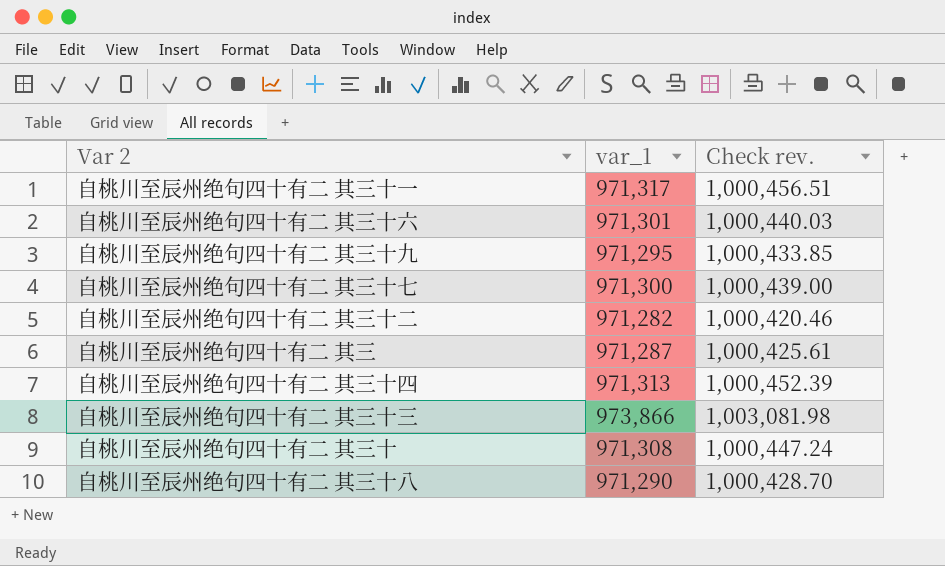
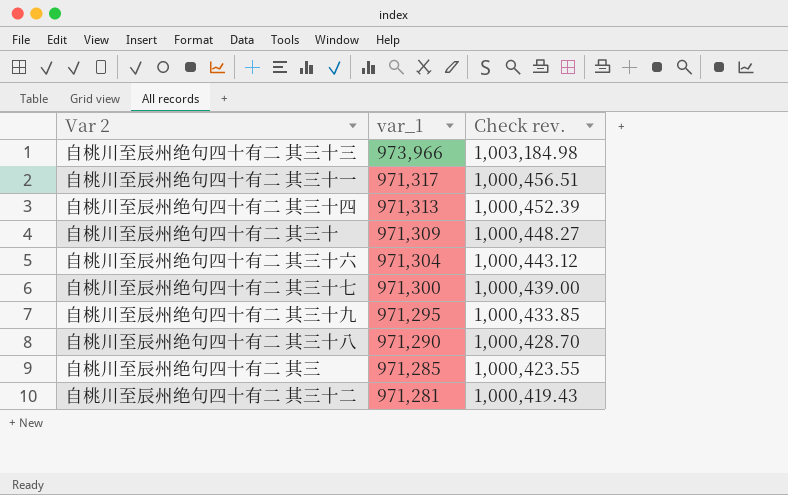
row order: none -> var_1 descending
自桃川至辰州绝句四十有二 其三十三 | var_1: 973,866 -> 973,966
自桃川至辰州绝句四十有二 其三十三 | Check rev.: 1,003,081.98 -> 1,003,184.98
自桃川至辰州绝句四十有二 其三十 | var_1: 971,308 -> 971,309
自桃川至辰州绝句四十有二 其三十 | Check rev.: 1,000,447.24 -> 1,000,448.27
自桃川至辰州绝句四十有二 其三十六 | var_1: 971,301 -> 971,304
自桃川至辰州绝句四十有二 其三十六 | Check rev.: 1,000,440.03 -> 1,000,443.12
自桃川至辰州绝句四十有二 其三 | var_1: 971,287 -> 971,285
自桃川至辰州绝句四十有二 其三 | Check rev.: 1,000,425.61 -> 1,000,423.55
自桃川至辰州绝句四十有二 其三十二 | var_1: 971,282 -> 971,281
自桃川至辰州绝句四十有二 其三十二 | Check rev.: 1,000,420.46 -> 1,000,419.43

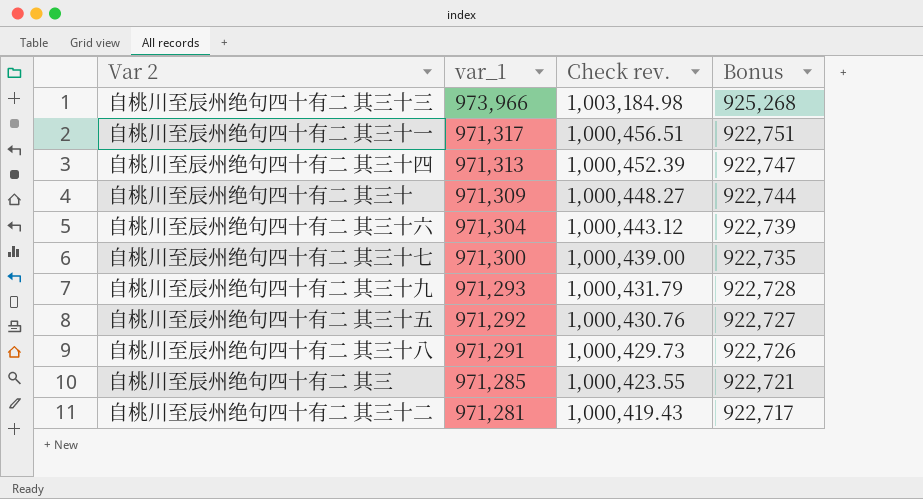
column Bonus | formula: none -> [var_1] * 0.95
自桃川至辰州绝句四十有二 其三十九 | var_1: 971,295 -> 971,293
自桃川至辰州绝句四十有二 其三十九 | Check rev.: 1,000,433.85 -> 1,000,431.79
row 自桃川至辰州绝句四十有二 其三十五: none -> 971,292 | 1,000,430.76 | 922,727
自桃川至辰州绝句四十有二 其三十八 | var_1: 971,290 -> 971,291
自桃川至辰州绝句四十有二 其三十八 | Check rev.: 1,000,428.70 -> 1,000,429.73

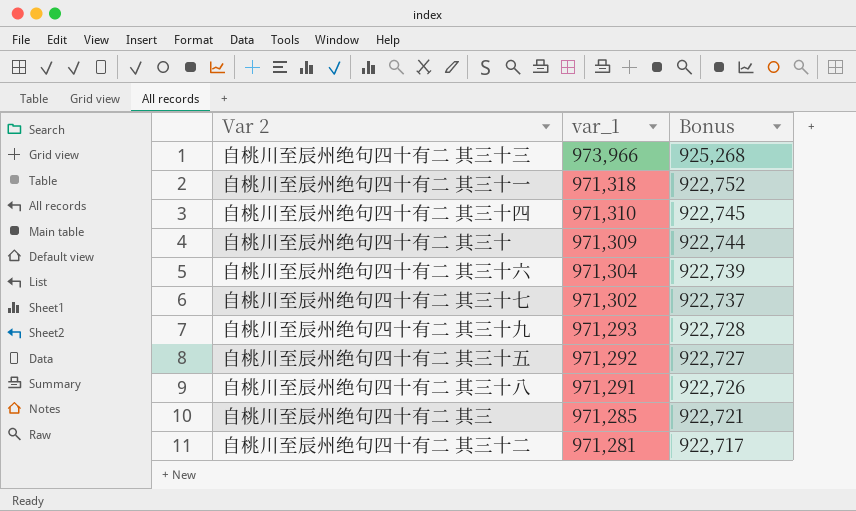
column Check rev. | formula: [var_1] * 1.03 -> none
自桃川至辰州绝句四十有二 其三十一 | var_1: 971,317 -> 971,318
自桃川至辰州绝句四十有二 其三十一 | Bonus: 922,751 -> 922,752
自桃川至辰州绝句四十有二 其三十四 | var_1: 971,313 -> 971,310
自桃川至辰州绝句四十有二 其三十四 | Bonus: 922,747 -> 922,745
自桃川至辰州绝句四十有二 其三十七 | var_1: 971,300 -> 971,302
自桃川至辰州绝句四十有二 其三十七 | Bonus: 922,735 -> 922,737

